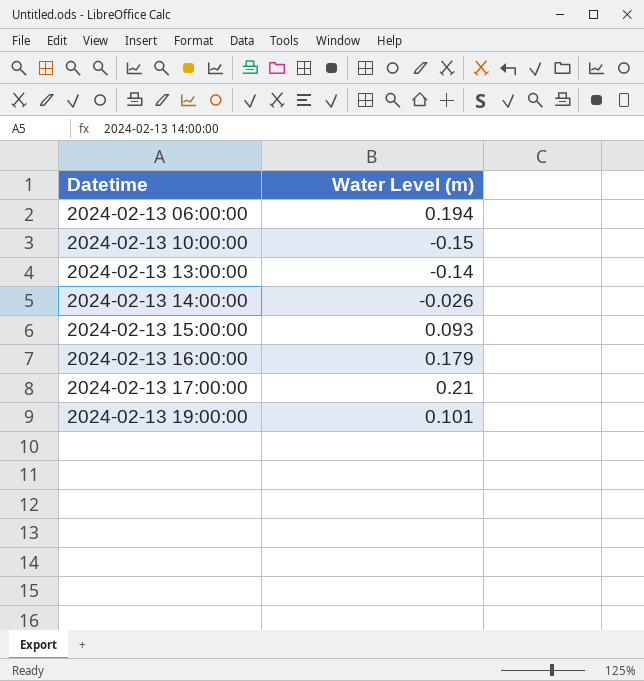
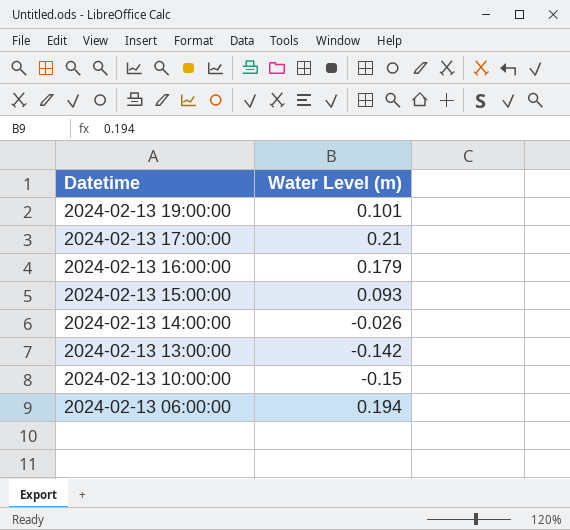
row order: Datetime ascending -> Datetime descending
2024-02-13 13:00:00 | Water Level (m): -0.14 -> -0.142

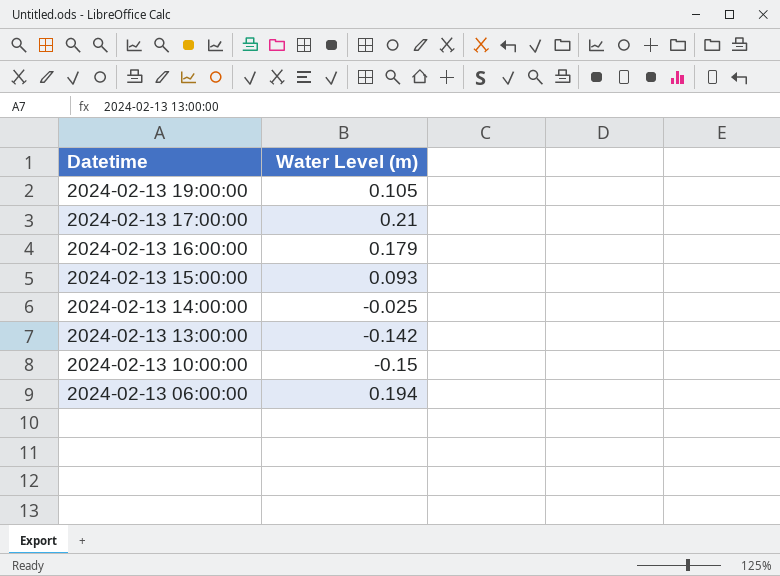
2024-02-13 19:00:00 | Water Level (m): 0.101 -> 0.105
2024-02-13 14:00:00 | Water Level (m): -0.026 -> -0.025

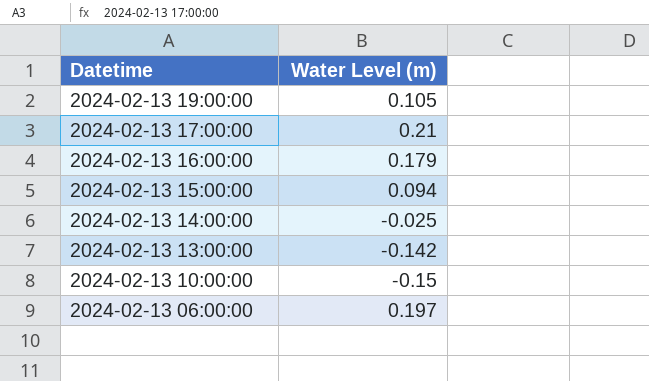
2024-02-13 15:00:00 | Water Level (m): 0.093 -> 0.094
2024-02-13 06:00:00 | Water Level (m): 0.194 -> 0.197

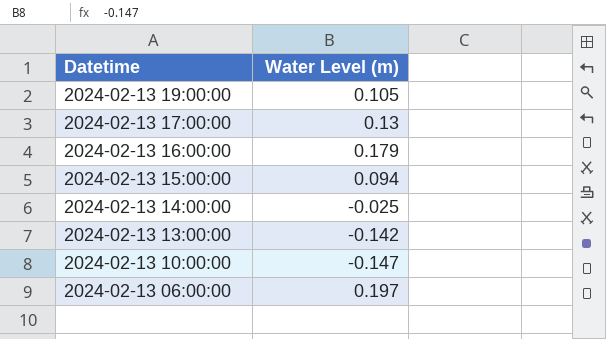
2024-02-13 17:00:00 | Water Level (m): 0.21 -> 0.13
2024-02-13 10:00:00 | Water Level (m): -0.15 -> -0.147

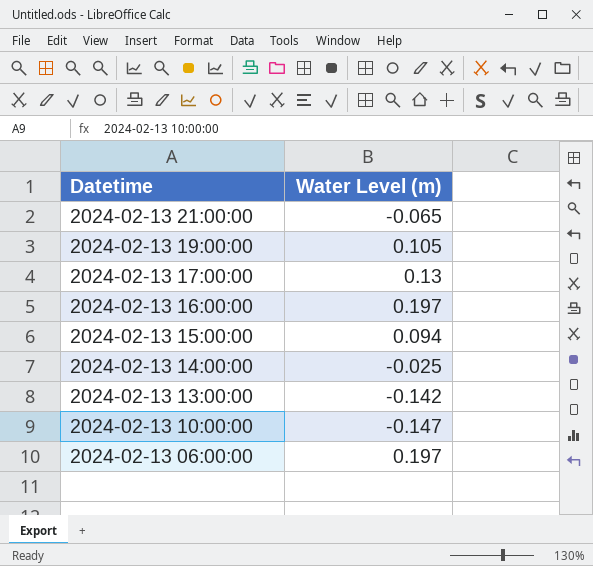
row 2024-02-13 21:00:00: none -> -0.065
2024-02-13 16:00:00 | Water Level (m): 0.179 -> 0.197

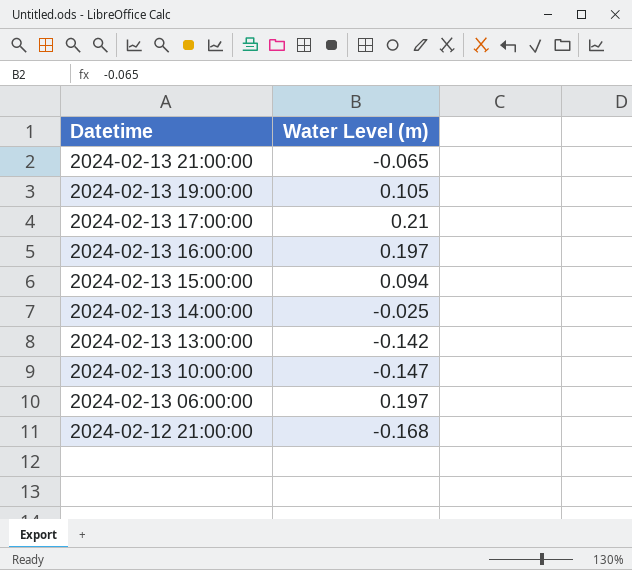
2024-02-13 17:00:00 | Water Level (m): 0.13 -> 0.21
row 2024-02-12 21:00:00: none -> -0.168

